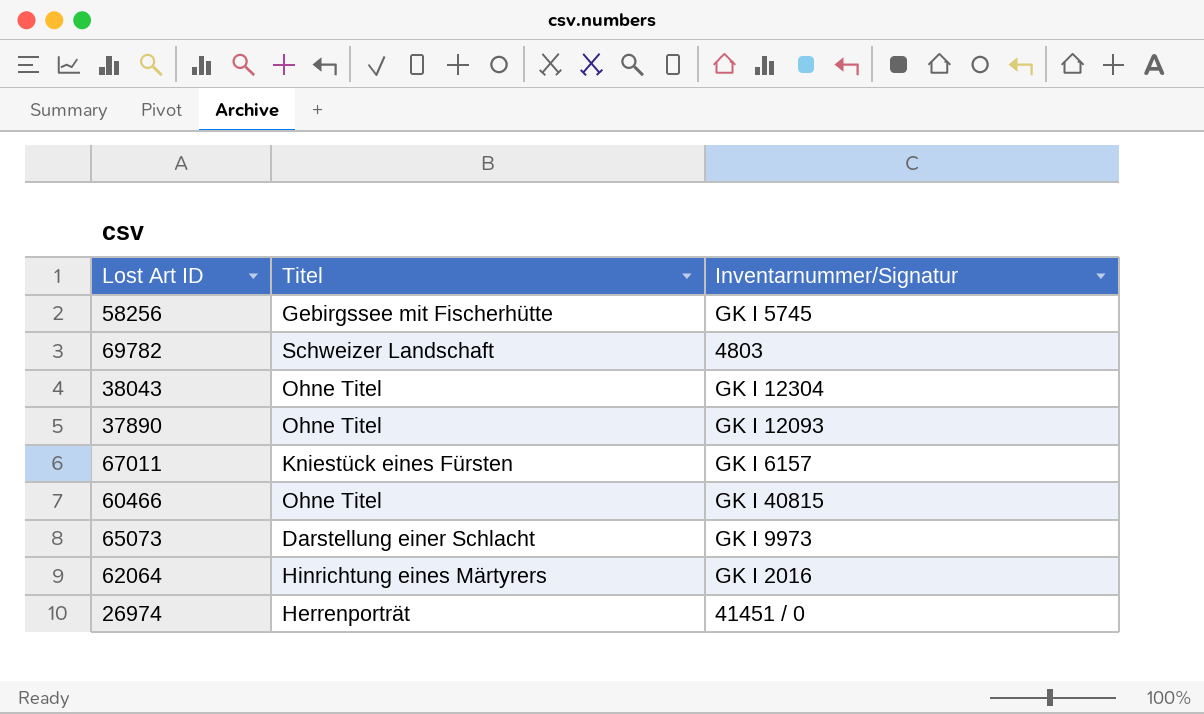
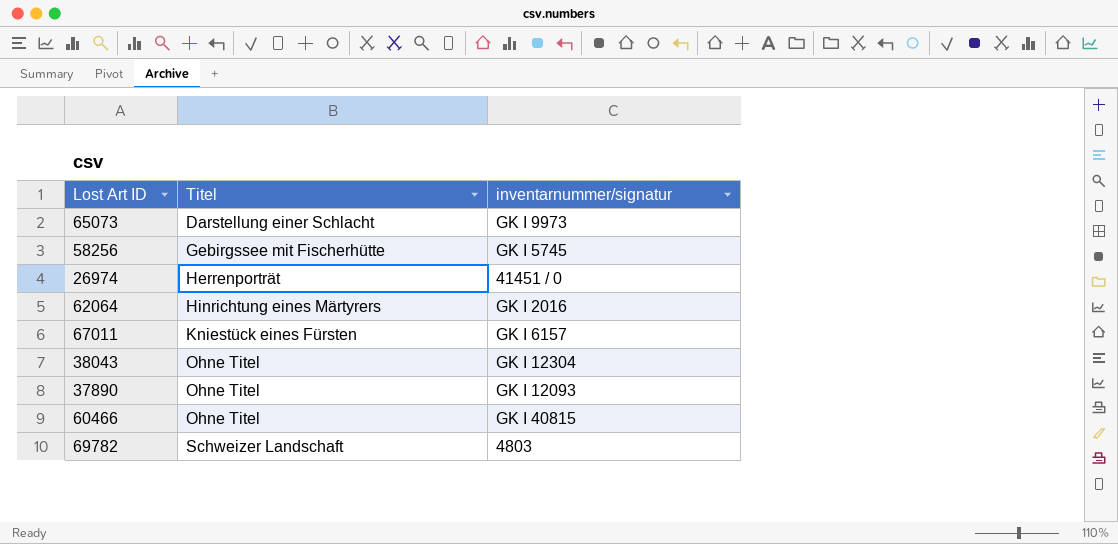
row order: none -> Titel ascending
column name: Inventarnummer/Signatur -> inventarnummer/signatur

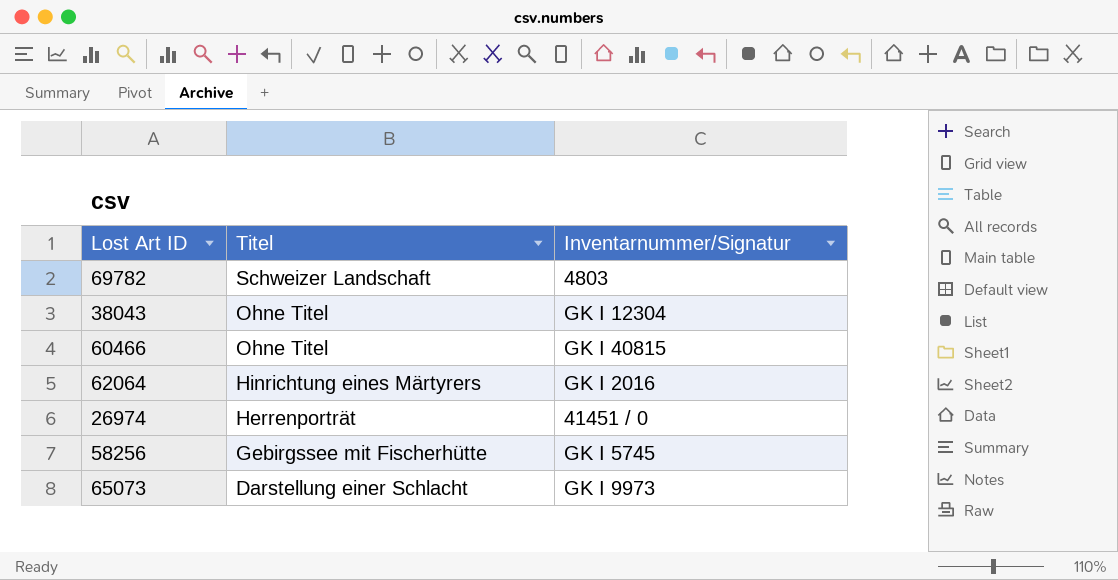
row order: Titel ascending -> Titel descending
column name: inventarnummer/signatur -> Inventarnummer/Signatur
row 67011: Kniestück eines Fürsten | GK I 6157 -> none
row 37890: Ohne Titel | GK I 12093 -> none

